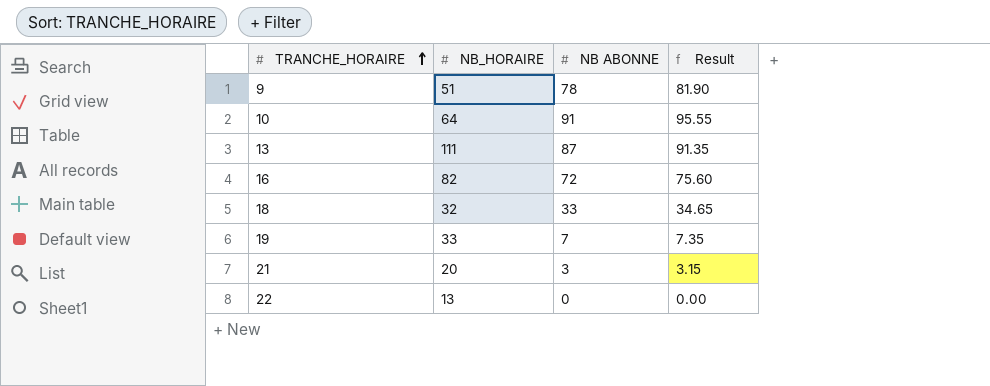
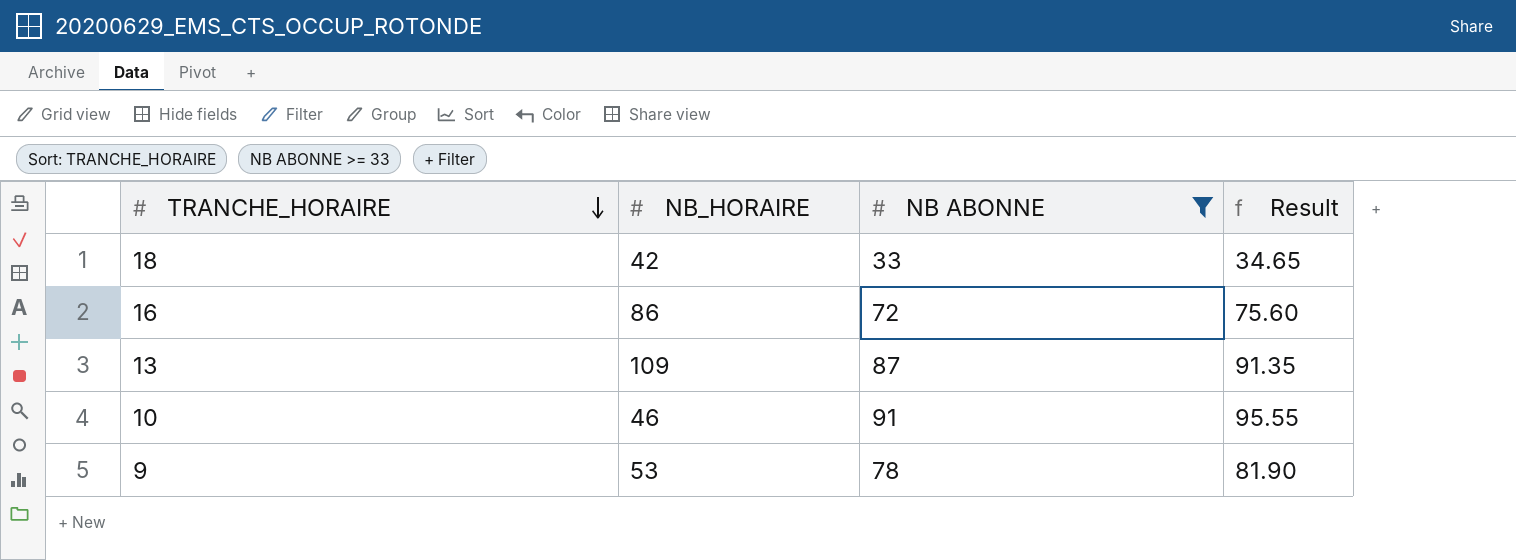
filter: none -> NB ABONNE >= 33
row order: TRANCHE_HORAIRE ascending -> TRANCHE_HORAIRE descending
18 | NB_HORAIRE: 32 -> 42
16 | NB_HORAIRE: 82 -> 86
13 | NB_HORAIRE: 111 -> 109
10 | NB_HORAIRE: 64 -> 46
9 | NB_HORAIRE: 51 -> 53

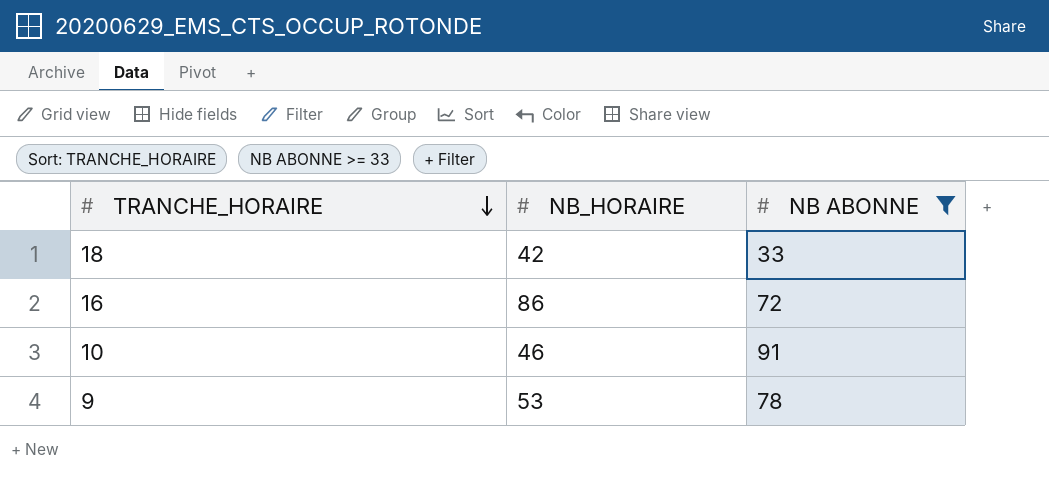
column Result | formula: [NB ABONNE] * 1.05 -> none
row 13: 109 | 87 | 91.35 -> none

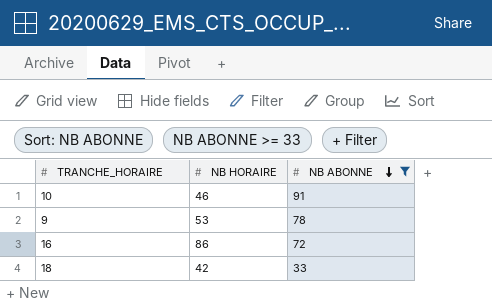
row order: TRANCHE_HORAIRE descending -> NB ABONNE descending
column name: NB_HORAIRE -> NB HORAIRE

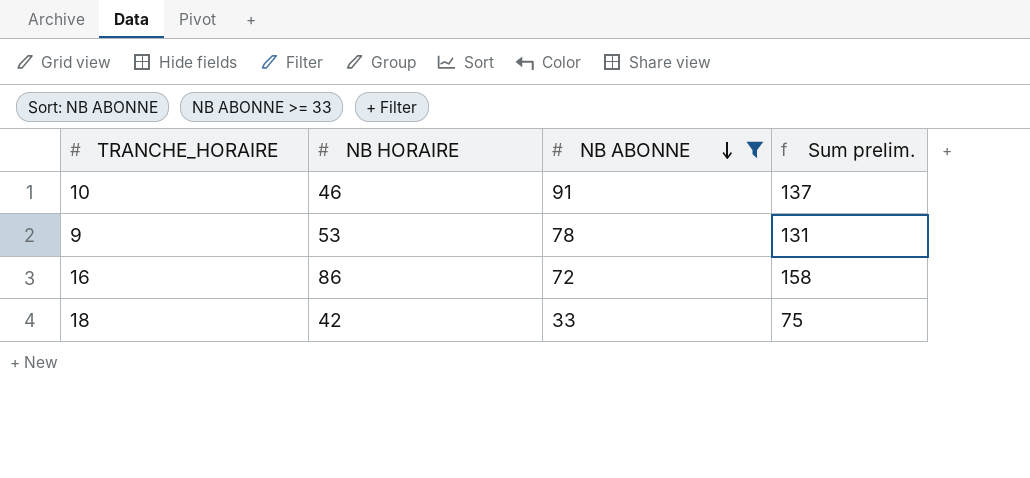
column Sum prelim. | formula: none -> [NB HORAIRE] + [NB ABONNE]

